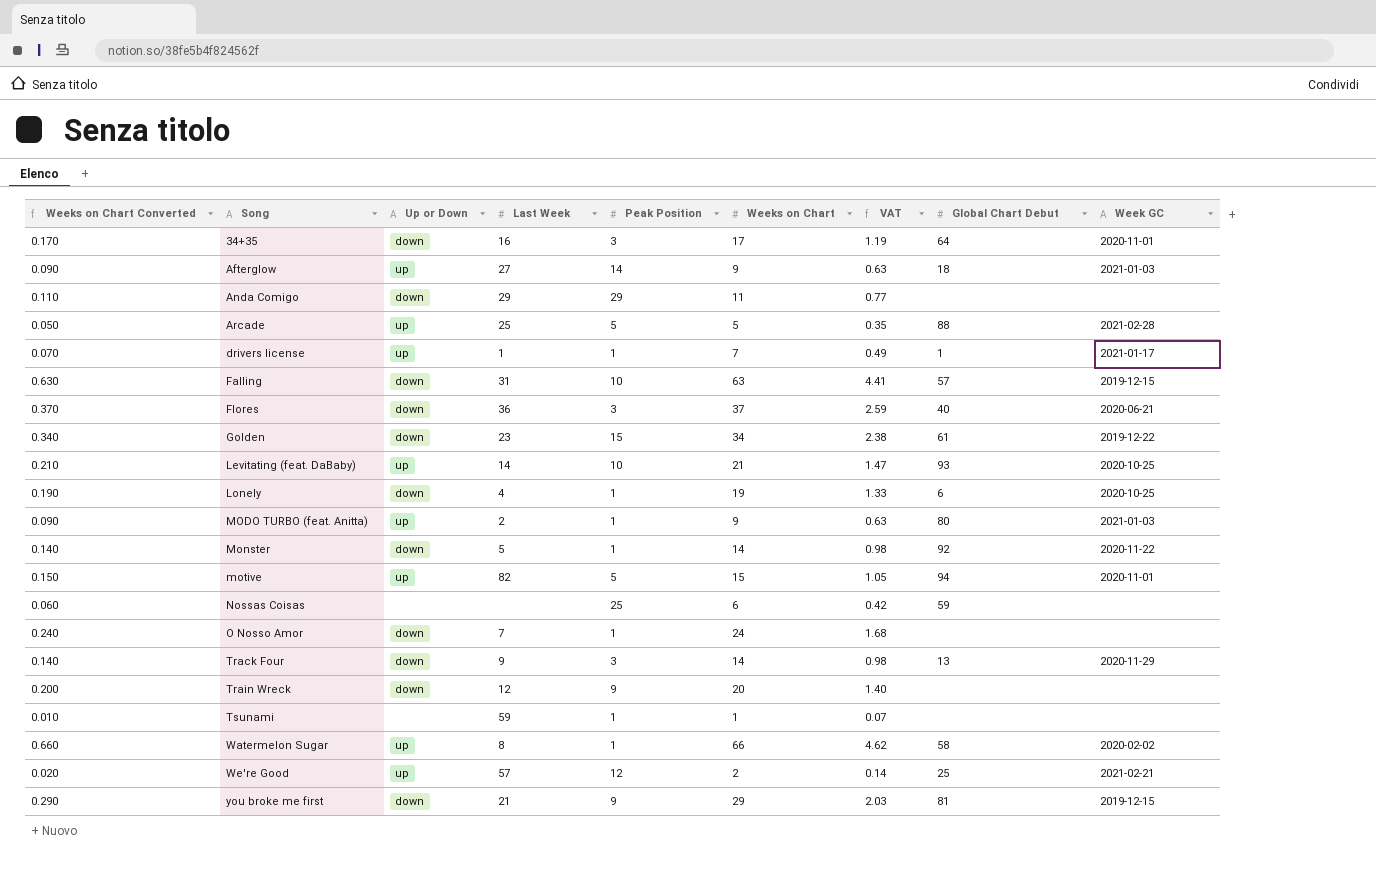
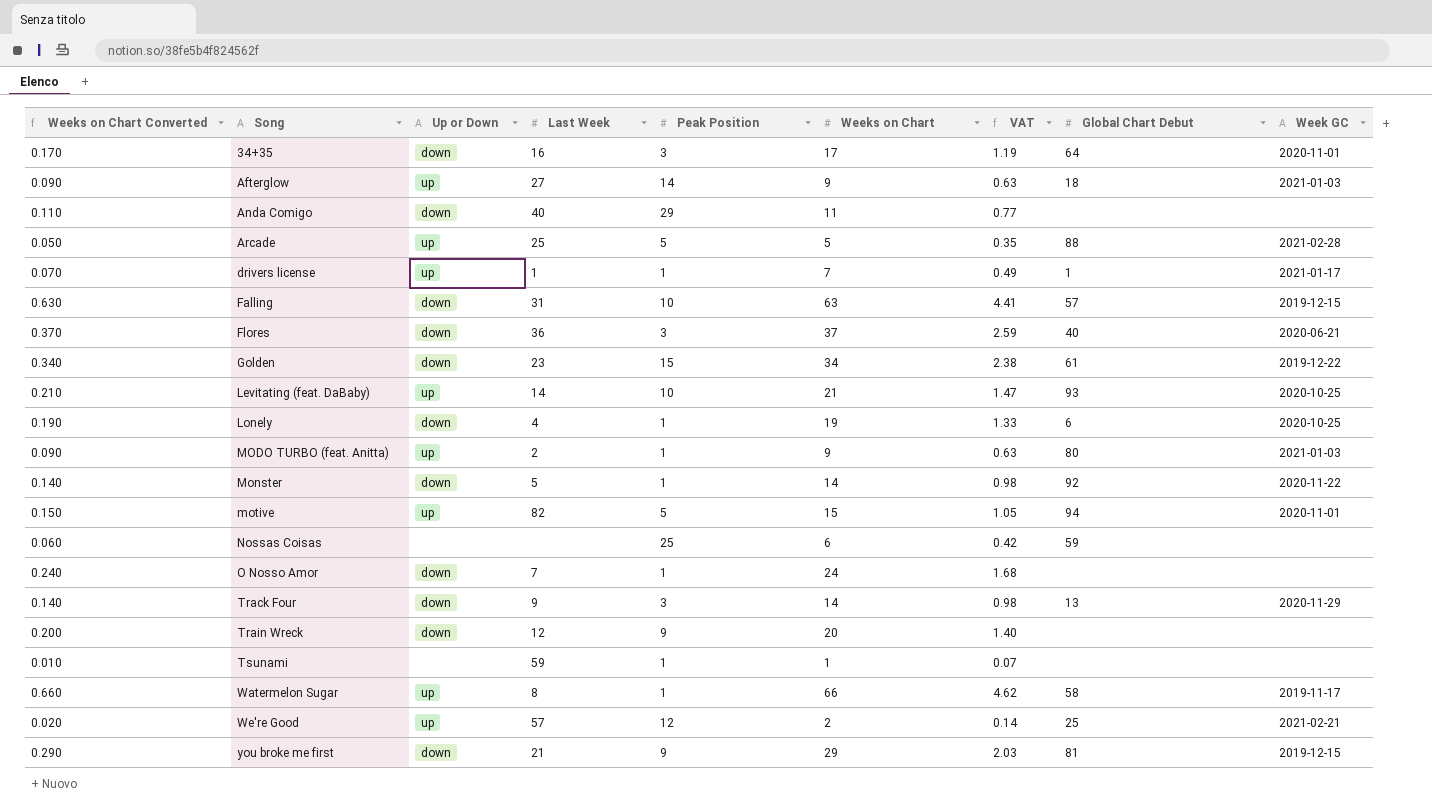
Anda Comigo | Last Week: 29 -> 40
Watermelon Sugar | Week GC: 2020-02-02 -> 2019-11-17

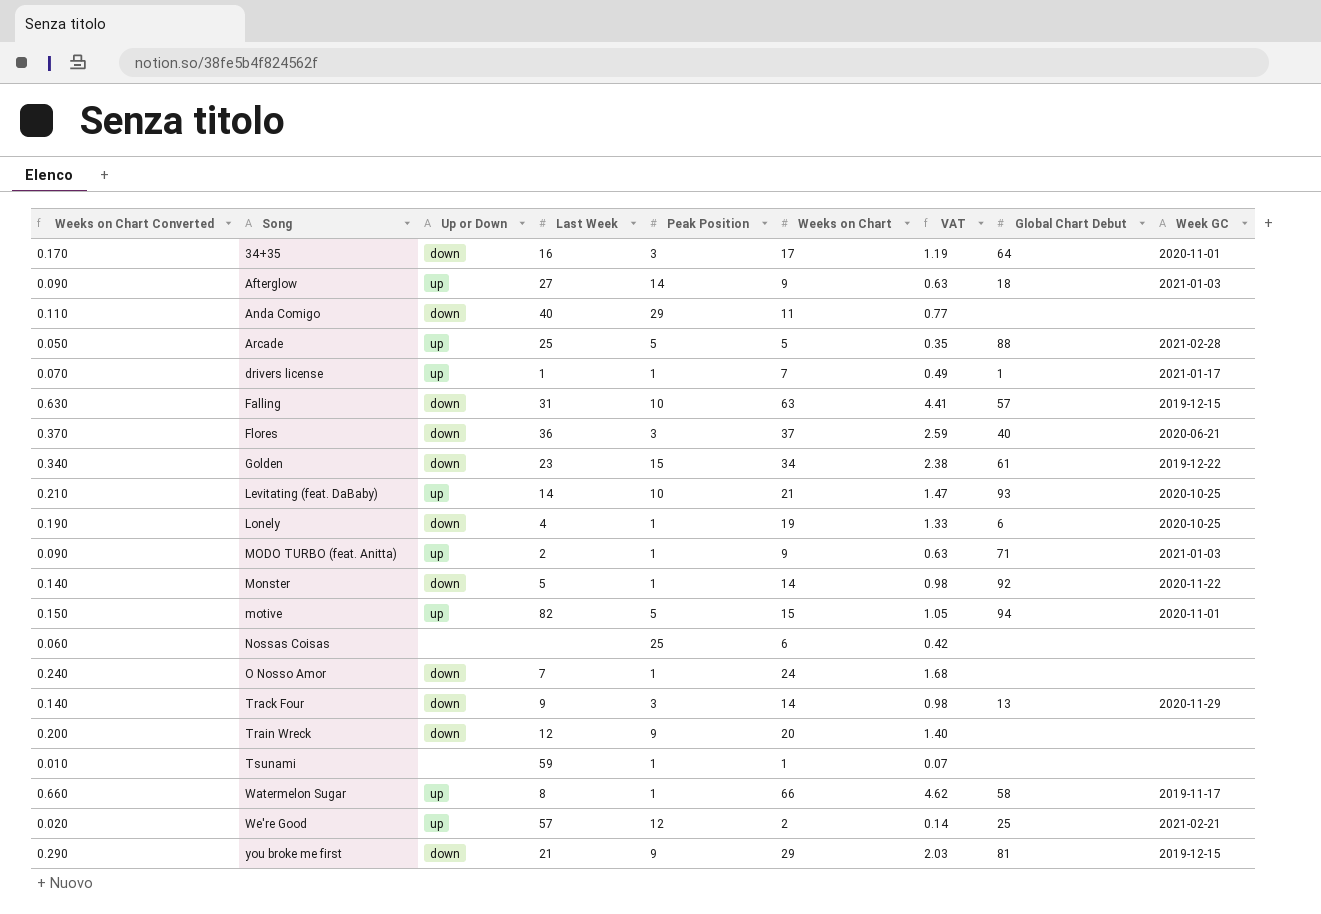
MODO TURBO (feat. Anitta) | Global Chart Debut: 80 -> 71
Nossas Coisas | Global Chart Debut: 59 -> none

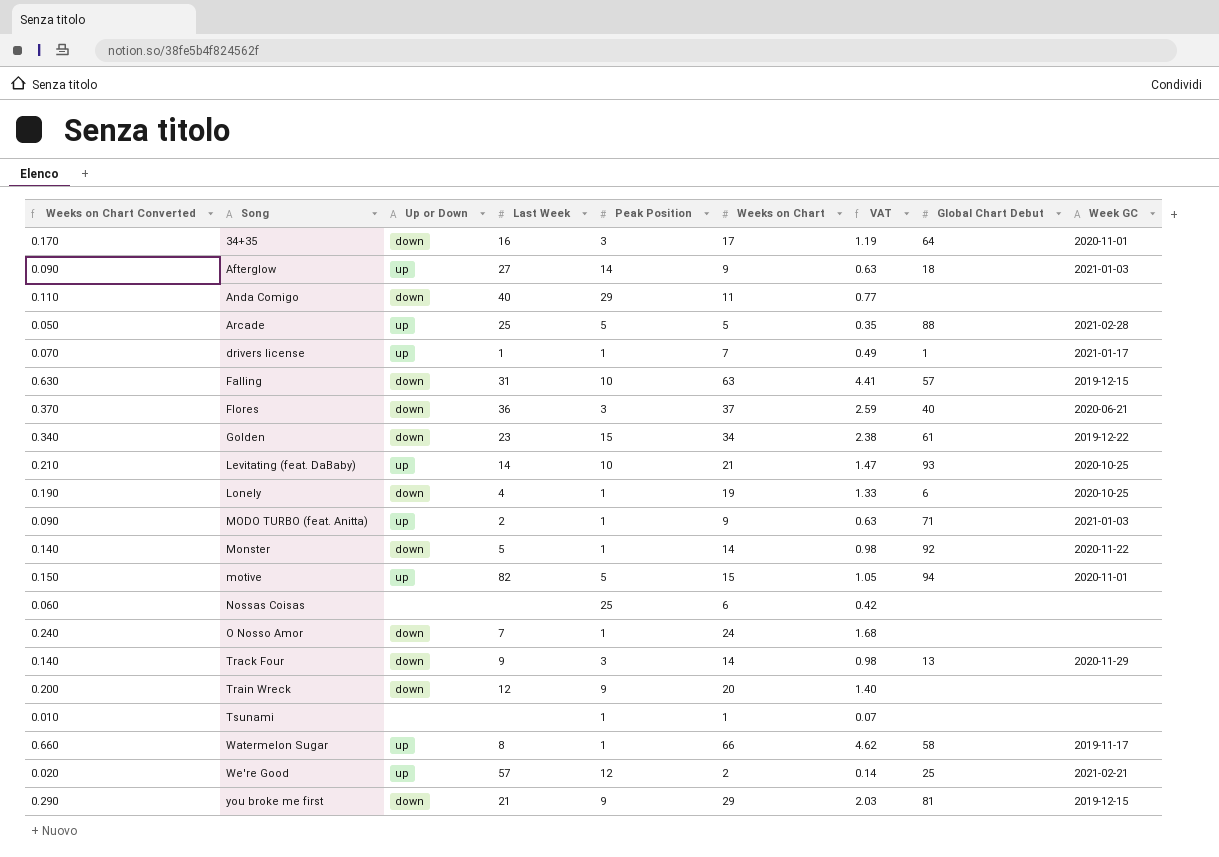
Tsunami | Last Week: 59 -> none

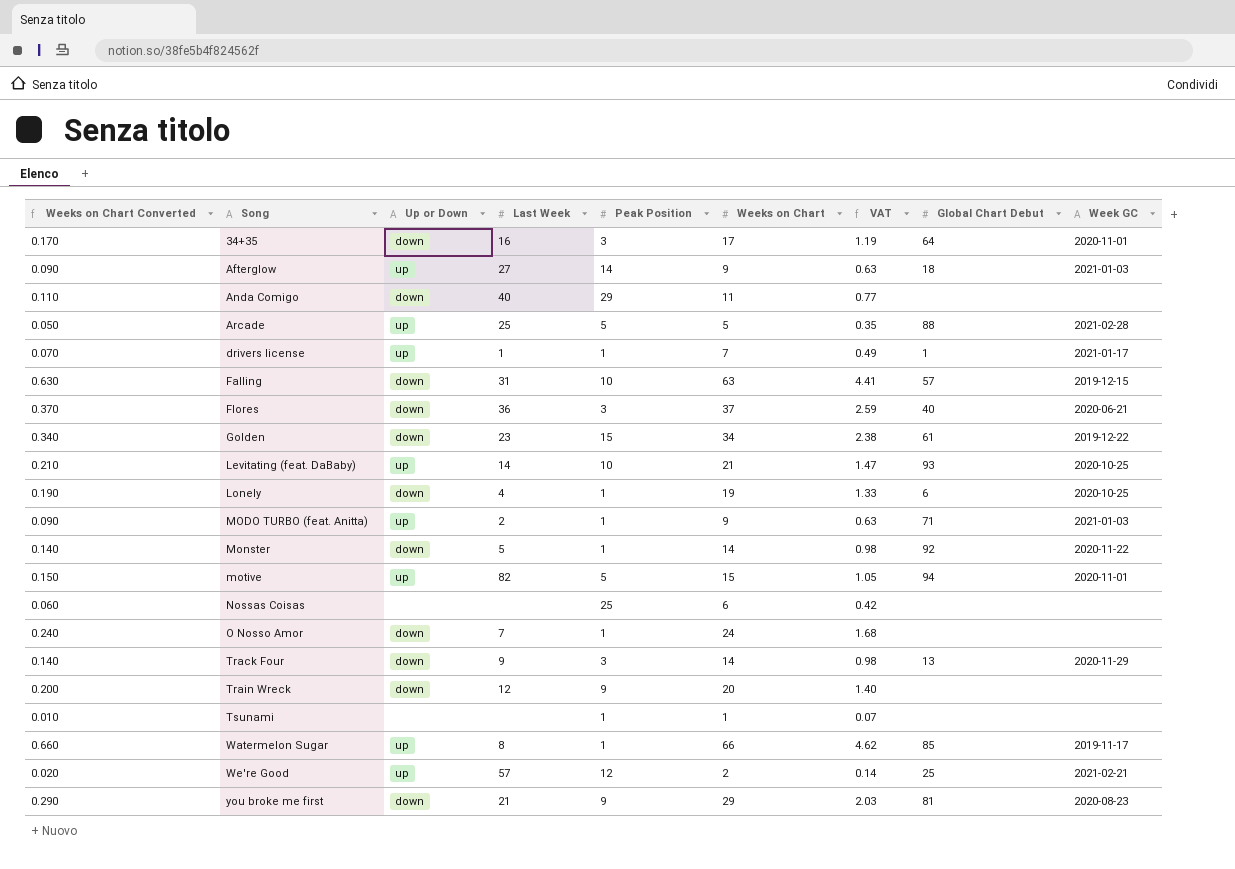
Watermelon Sugar | Global Chart Debut: 58 -> 85
you broke me first | Week GC: 2019-12-15 -> 2020-08-23

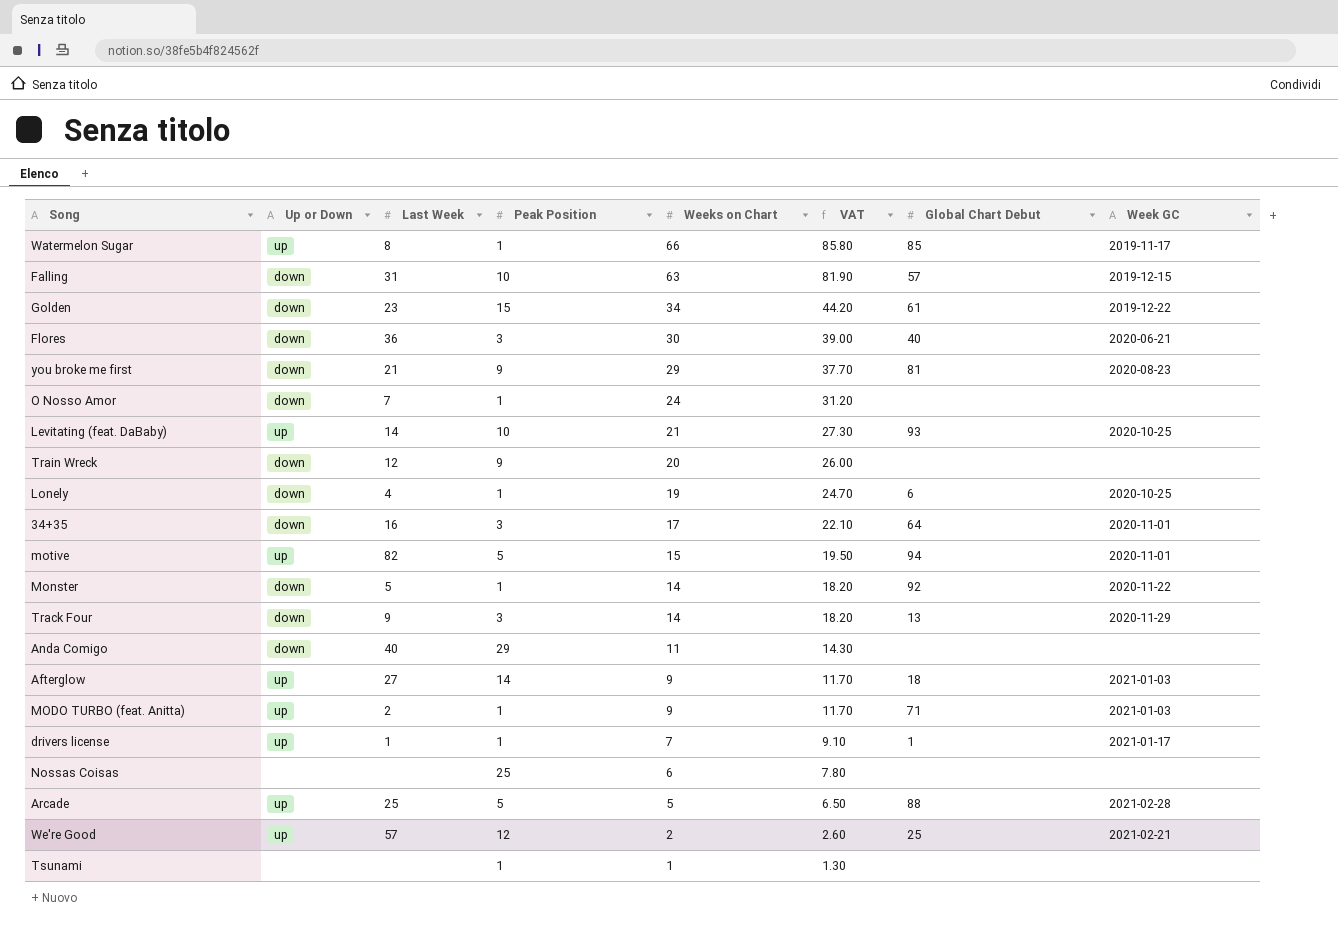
row order: Song ascending -> Weeks on Chart descending
column Weeks on Chart Converted | formula: [Weeks on Chart] * 0.01 -> none
column VAT | formula: [Weeks on Chart] * 0.07 -> [Weeks on Chart] * 1.3
Flores | Weeks on Chart: 37 -> 30

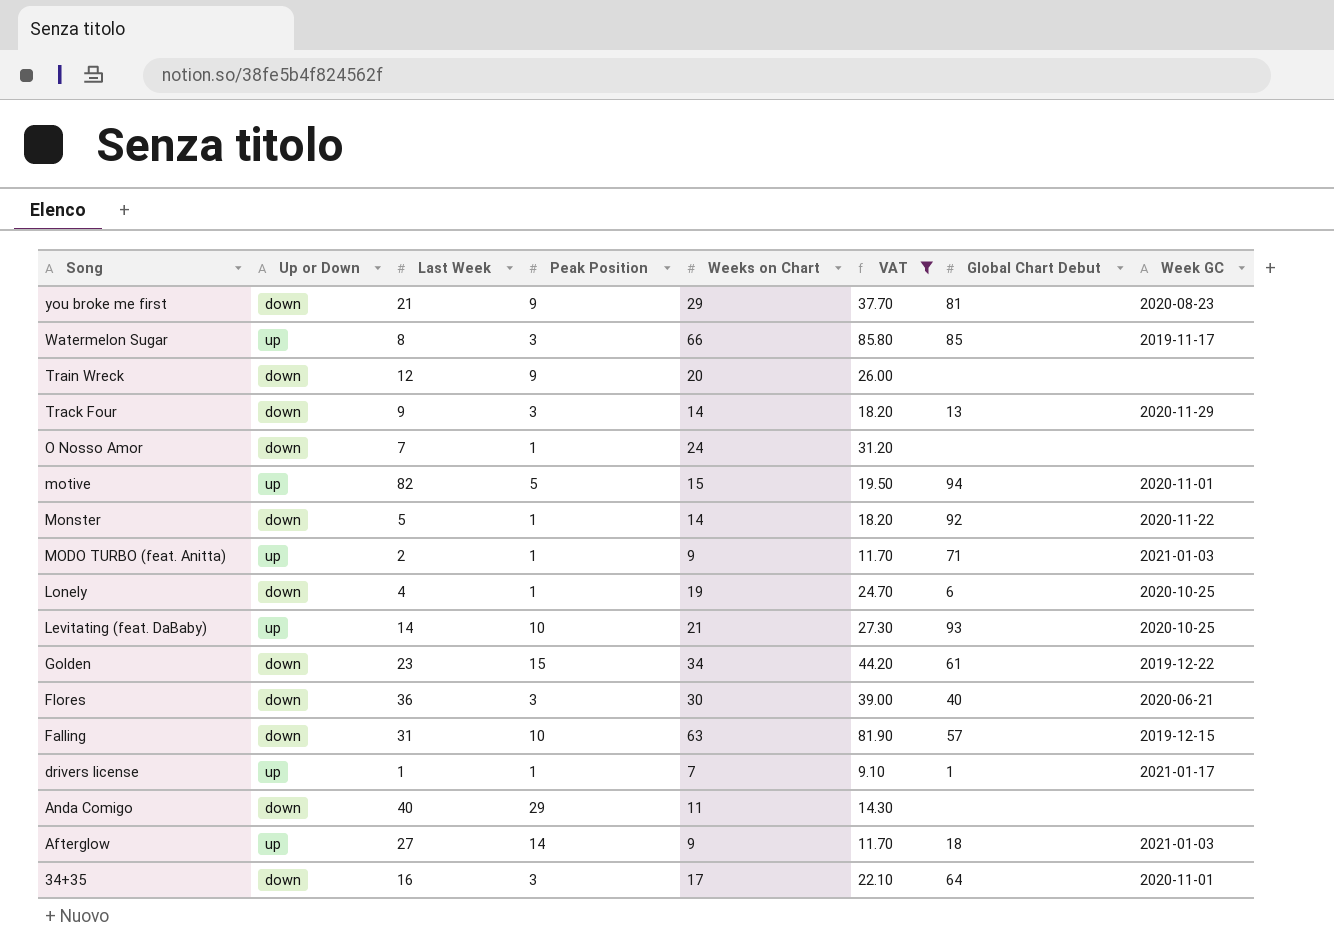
filter: none -> VAT >= 9.10
row order: Weeks on Chart descending -> Song descending
Watermelon Sugar | Peak Position: 1 -> 3

